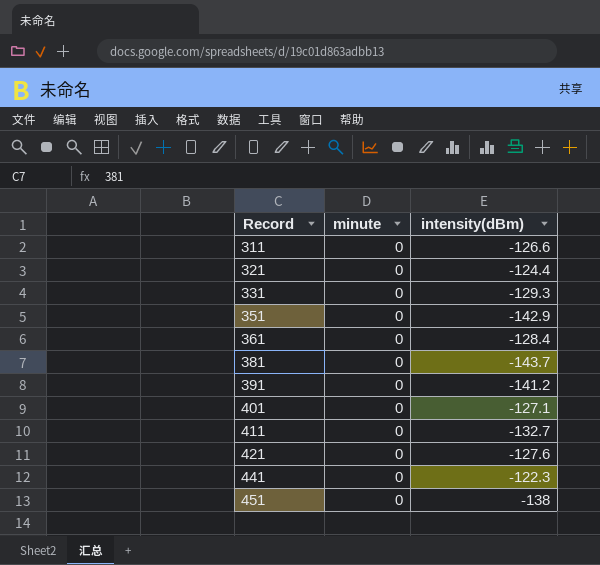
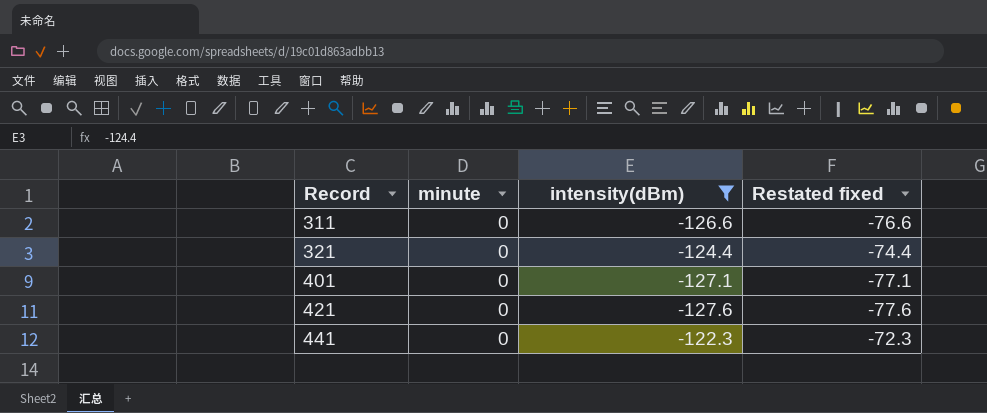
filter: none -> intensity(dBm) >= -127.6
column Restated fixed | formula: none -> [intensity(dBm)] + 50

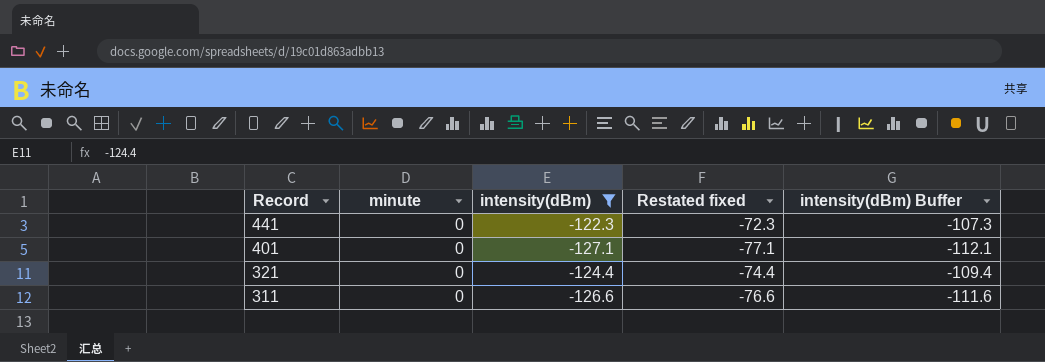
row order: Record ascending -> Record descending
column intensity(dBm) Buffer | formula: none -> [intensity(dBm)] + 15
row 421: 0 | -127.6 | -77.6 -> none

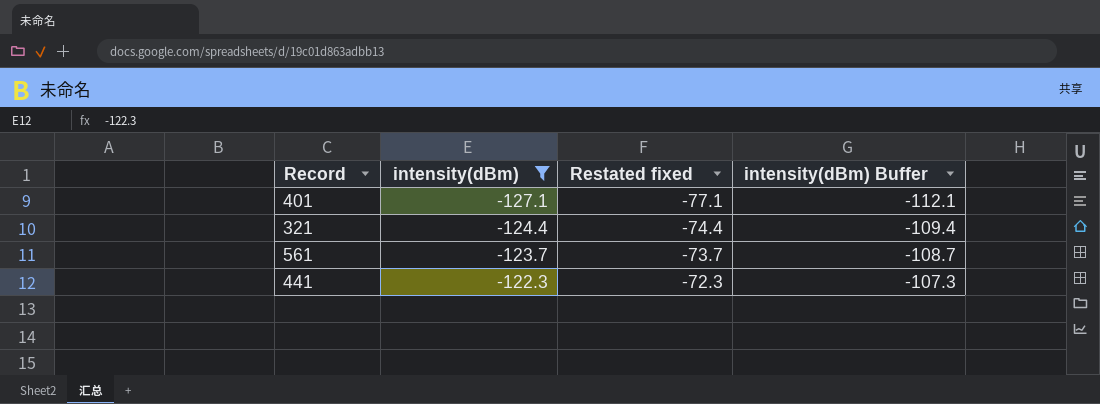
row order: Record descending -> intensity(dBm) ascending
column minute | position: 2 -> none
row 311: 0 | -126.6 | -76.6 | -111.6 -> none
row 561: none -> -123.7 | -73.7 | -108.7

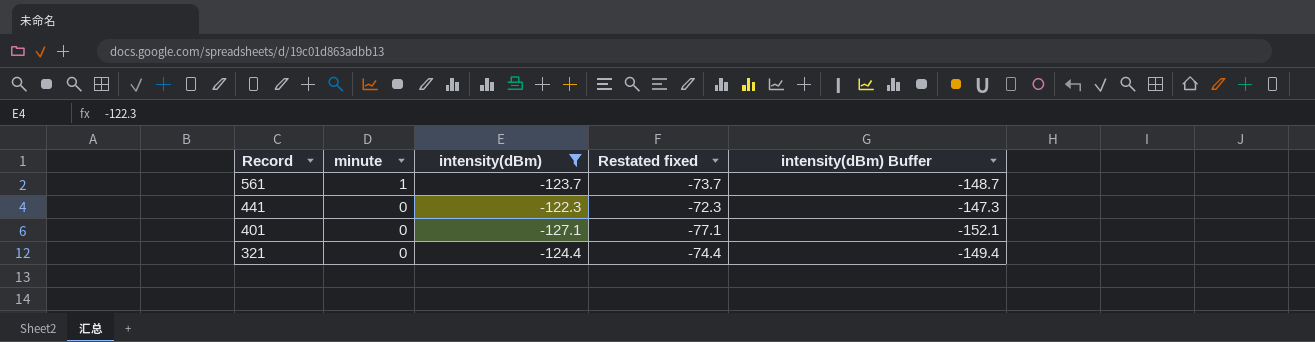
row order: intensity(dBm) ascending -> Record descending
column minute | position: none -> 2
column intensity(dBm) Buffer | formula: [intensity(dBm)] + 15 -> [intensity(dBm)] - 25

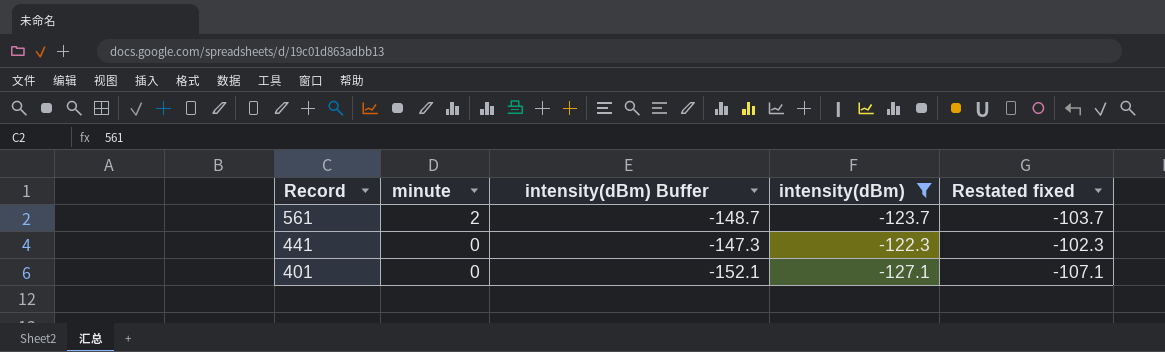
column intensity(dBm) Buffer | position: 5 -> 3
column Restated fixed | formula: [intensity(dBm)] + 50 -> [intensity(dBm)] + 20
row 321: 0 | -124.4 | -74.4 | -149.4 -> none
561 | minute: 1 -> 2

